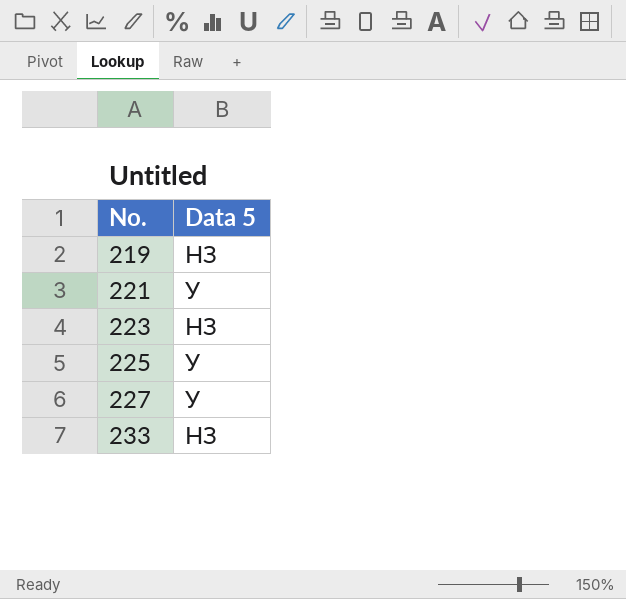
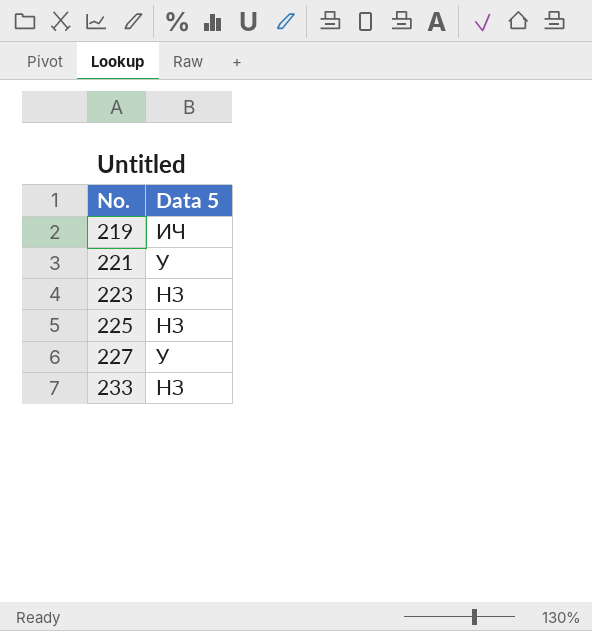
219 | Data 5: НЗ -> ИЧ
225 | Data 5: У -> НЗ

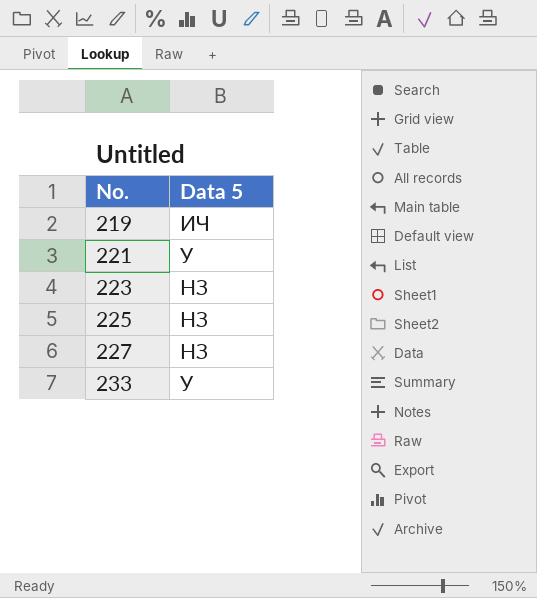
227 | Data 5: У -> НЗ
233 | Data 5: НЗ -> У

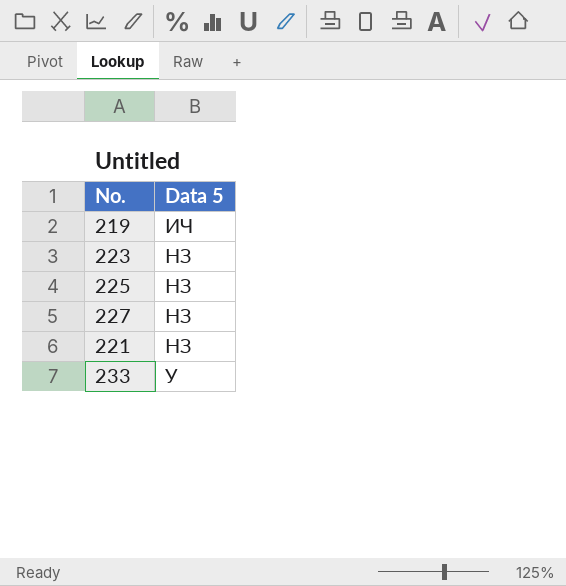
row order: No. ascending -> Data 5 ascending
221 | Data 5: У -> НЗ

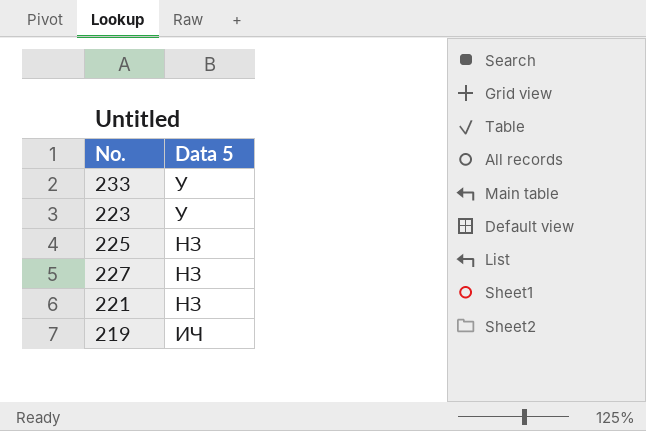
row order: Data 5 ascending -> Data 5 descending
223 | Data 5: НЗ -> У

